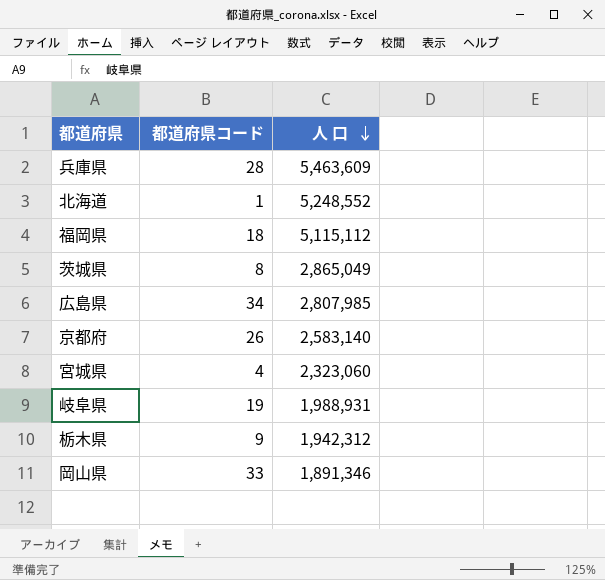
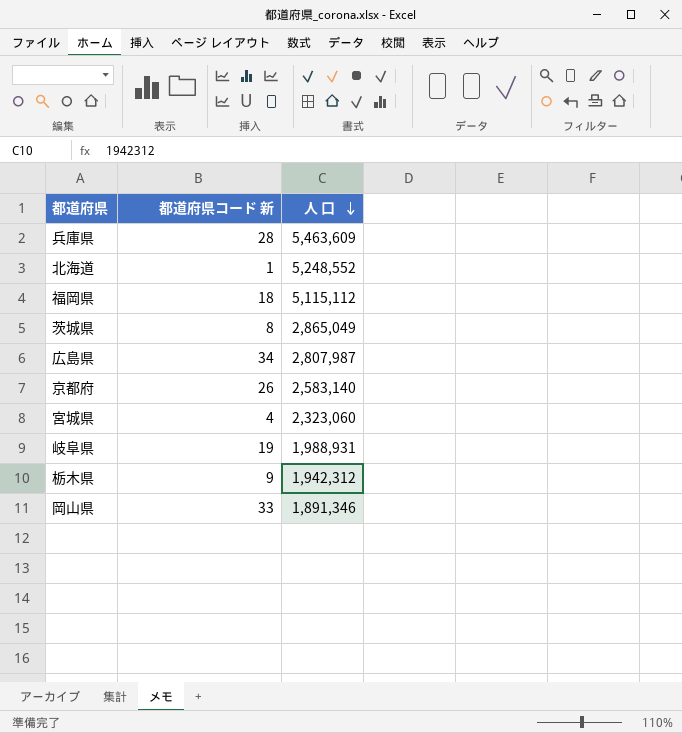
column name: 都道府県コード -> 都道府県コード 新
広島県 | 人 口: 2,807,985 -> 2,807,987

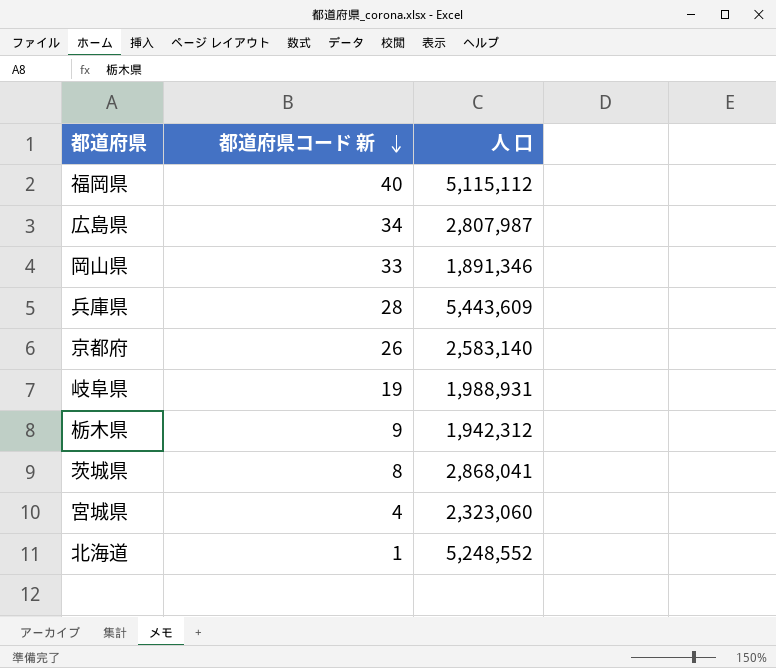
row order: 人 口 descending -> 都道府県コード 新 descending
福岡県 | 都道府県コード 新: 18 -> 40
兵庫県 | 人 口: 5,463,609 -> 5,443,609
茨城県 | 人 口: 2,865,049 -> 2,868,041

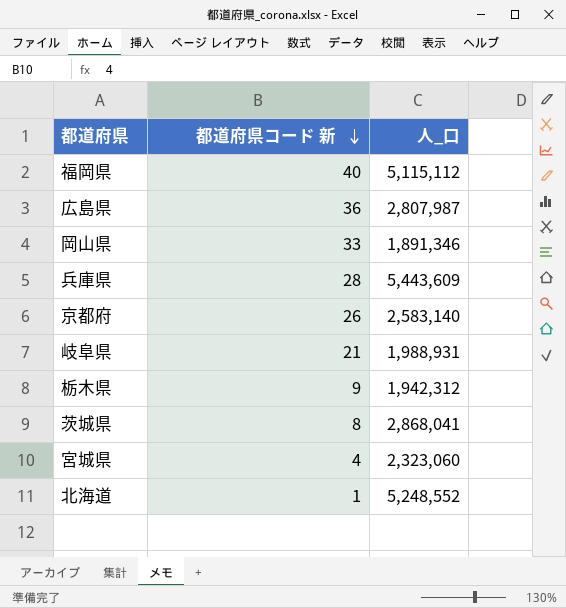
column name: 人 口 -> 人_口
広島県 | 都道府県コード 新: 34 -> 36
岐阜県 | 都道府県コード 新: 19 -> 21

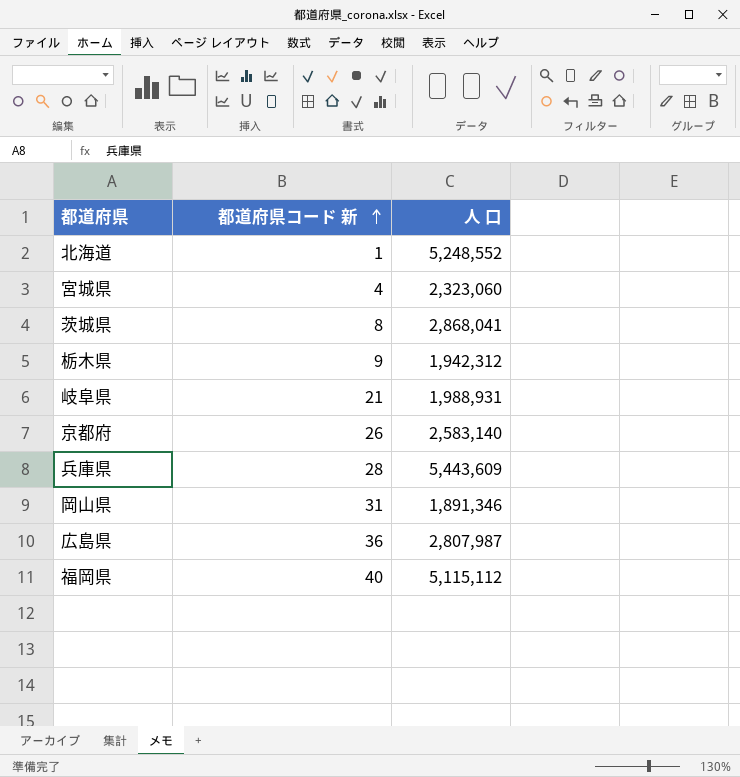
row order: 都道府県コード 新 descending -> 都道府県コード 新 ascending
column name: 人_口 -> 人 口
岡山県 | 都道府県コード 新: 33 -> 31

